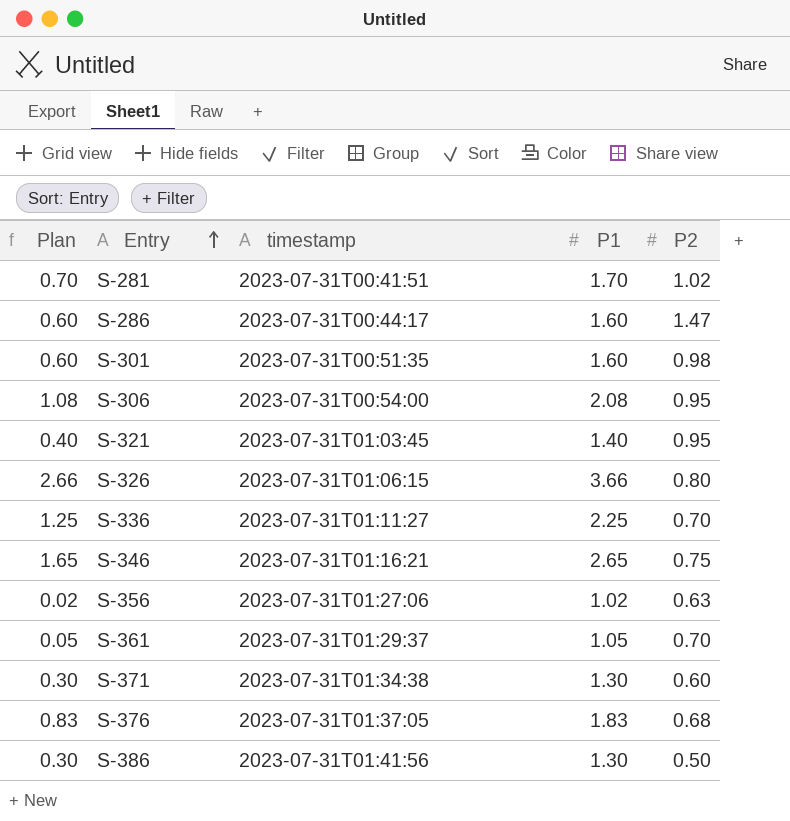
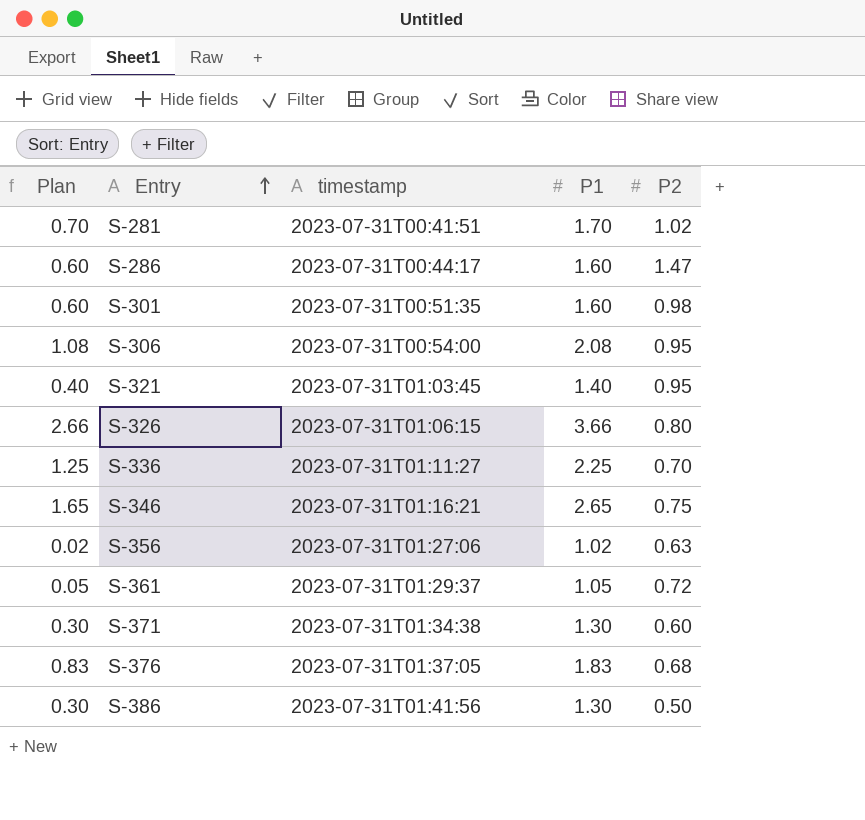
S-361 | P2: 0.70 -> 0.72

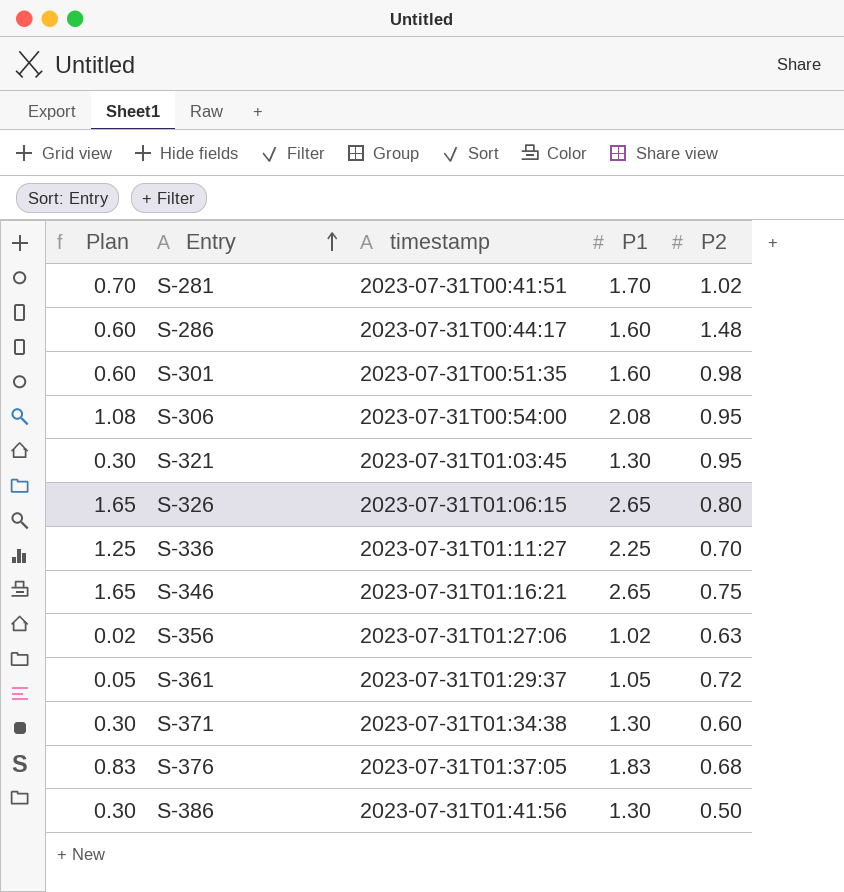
S-286 | P2: 1.47 -> 1.48
S-321 | Plan: 0.40 -> 0.30
S-321 | P1: 1.40 -> 1.30
S-326 | Plan: 2.66 -> 1.65
S-326 | P1: 3.66 -> 2.65

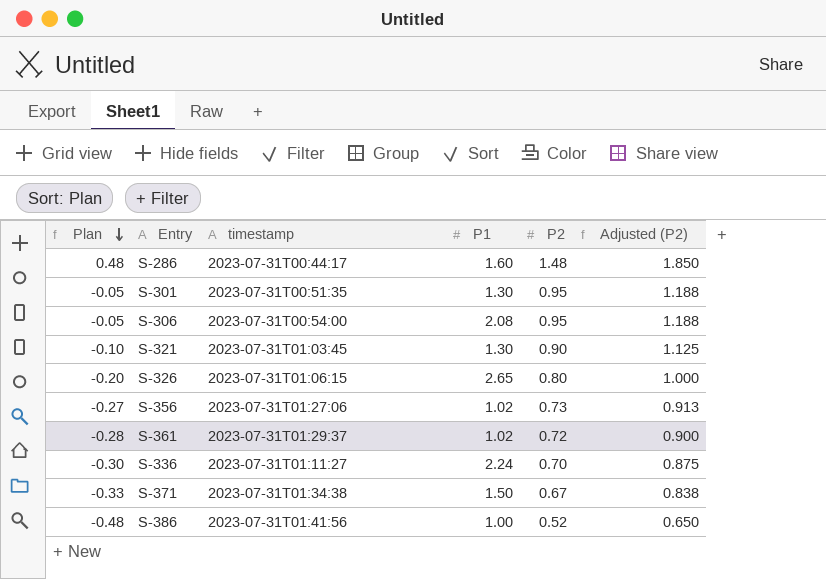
row order: Entry ascending -> Plan descending
column Plan | formula: [P1] - 1 -> [P2] - 1
column Adjusted (P2) | formula: none -> [P2] * 1.25
row S-281: 0.70 | 2023-07-31T00:41:51 | 1.70 | 1.02 -> none
row S-346: 1.65 | 2023-07-31T01:16:21 | 2.65 | 0.75 -> none
row S-376: 0.83 | 2023-07-31T01:37:05 | 1.83 | 0.68 -> none
S-301 | P1: 1.60 -> 1.30
S-301 | P2: 0.98 -> 0.95
S-321 | P2: 0.95 -> 0.90
S-356 | P2: 0.63 -> 0.73
S-361 | P1: 1.05 -> 1.02
S-336 | P1: 2.25 -> 2.24
S-371 | P1: 1.30 -> 1.50
S-371 | P2: 0.60 -> 0.67
S-386 | P1: 1.30 -> 1.00
S-386 | P2: 0.50 -> 0.52

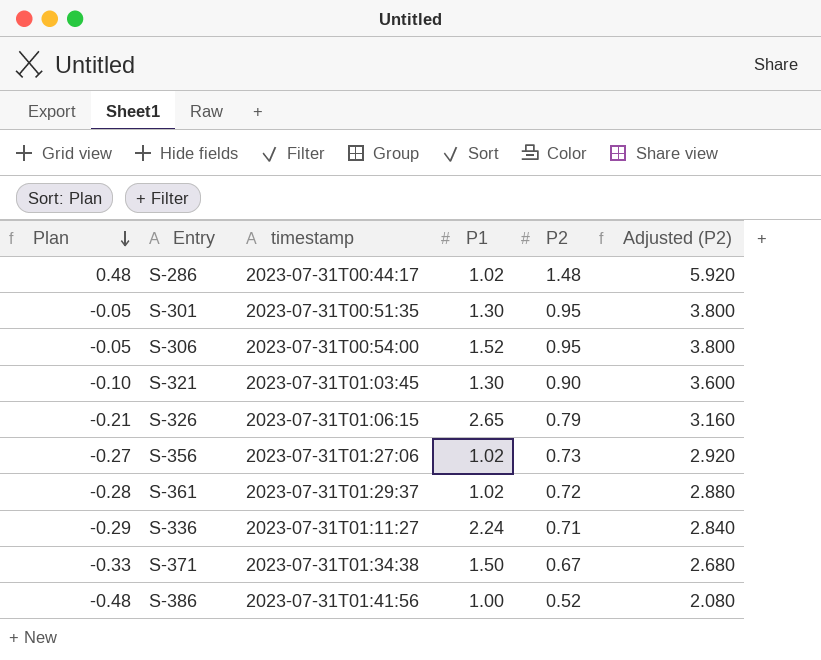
column Adjusted (P2) | formula: [P2] * 1.25 -> [P2] * 4
S-286 | P1: 1.60 -> 1.02
S-306 | P1: 2.08 -> 1.52
S-326 | Plan: -0.20 -> -0.21
S-326 | P2: 0.80 -> 0.79
S-336 | Plan: -0.30 -> -0.29
S-336 | P2: 0.70 -> 0.71

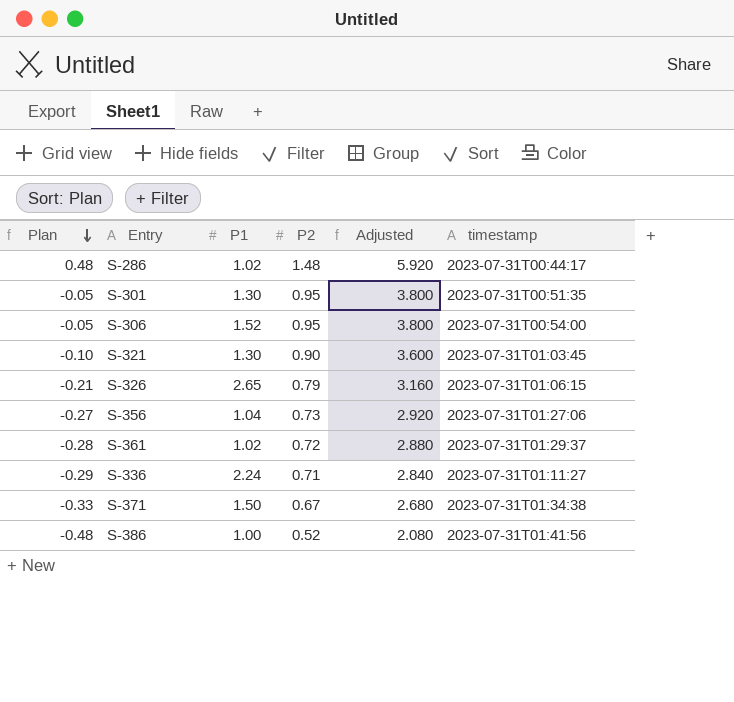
column name: Adjusted (P2) -> Adjusted
column timestamp | position: 3 -> 6
S-356 | P1: 1.02 -> 1.04

